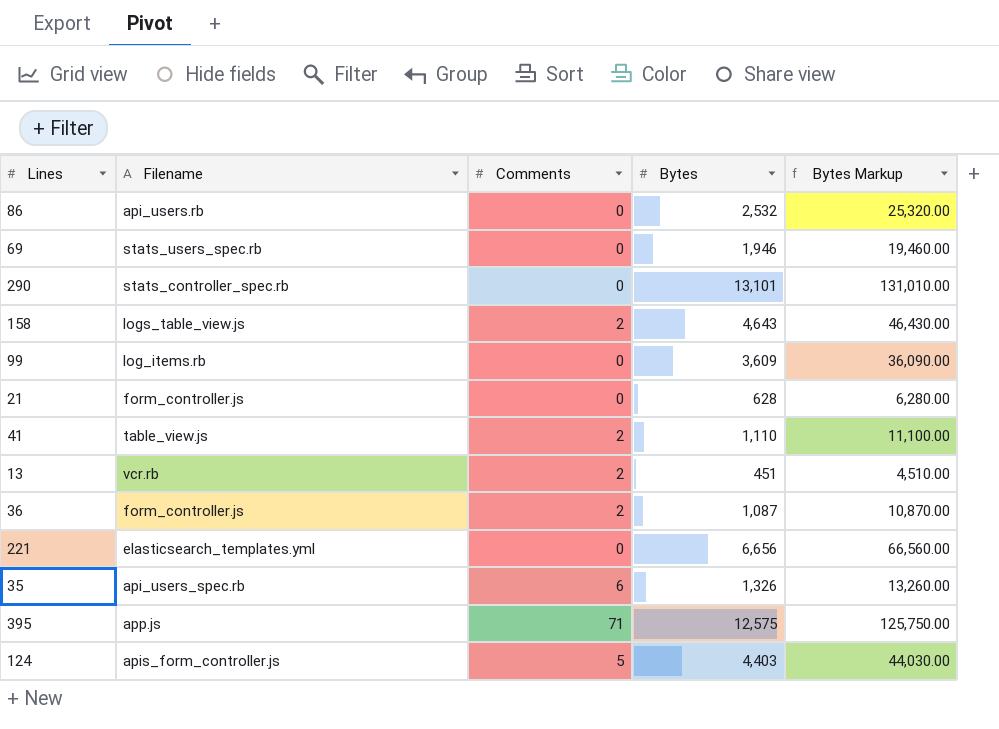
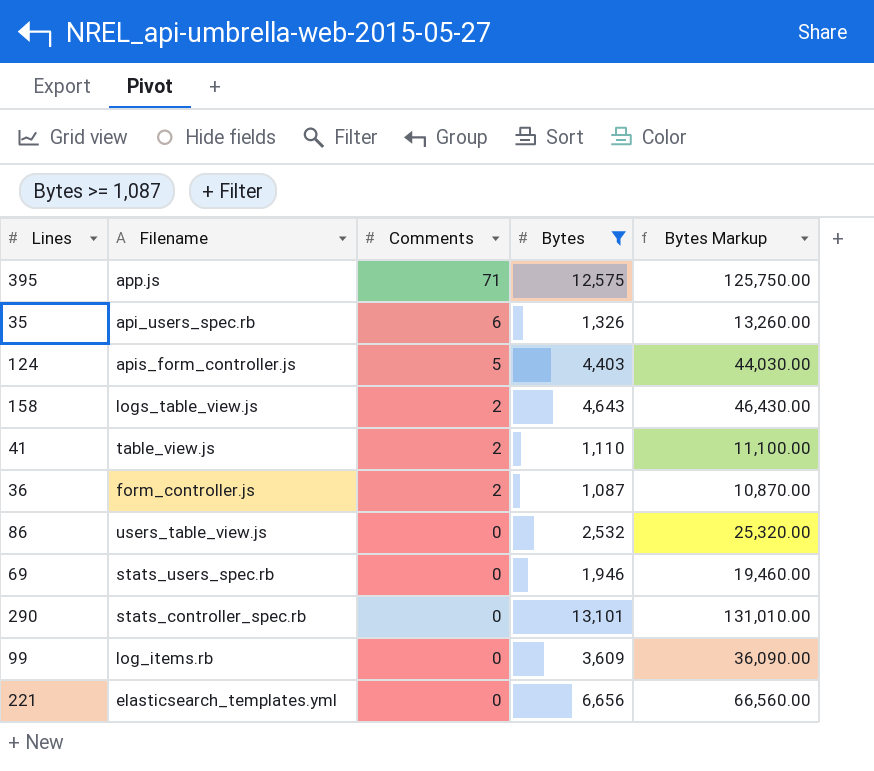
filter: none -> Bytes >= 1,087
row order: none -> Comments descending
86 | Filename: api_users.rb -> users_table_view.js

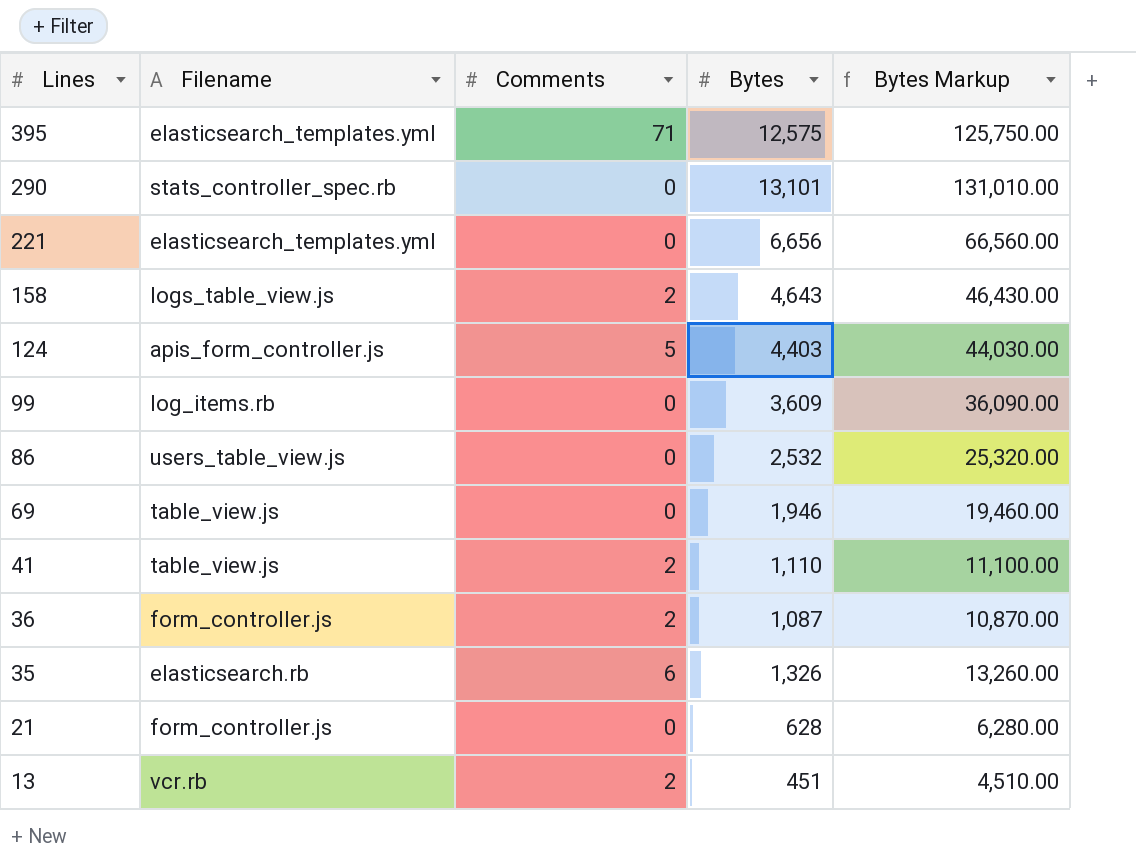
filter: Bytes >= 1,087 -> none
row order: Comments descending -> Lines descending
395 | Filename: app.js -> elasticsearch_templates.yml
69 | Filename: stats_users_spec.rb -> table_view.js
35 | Filename: api_users_spec.rb -> elasticsearch.rb

